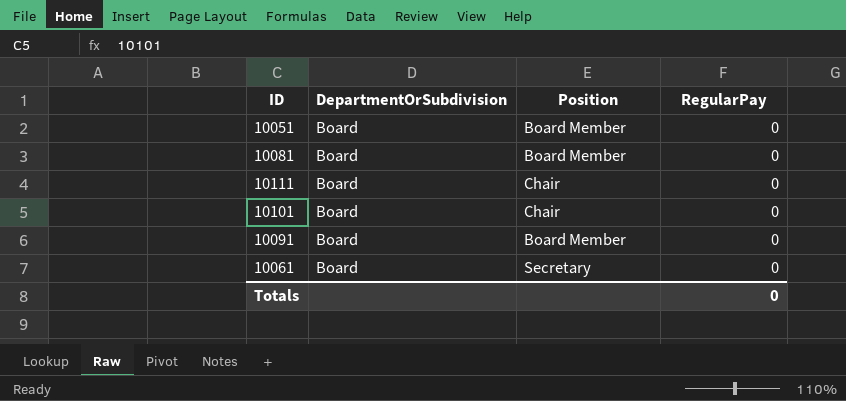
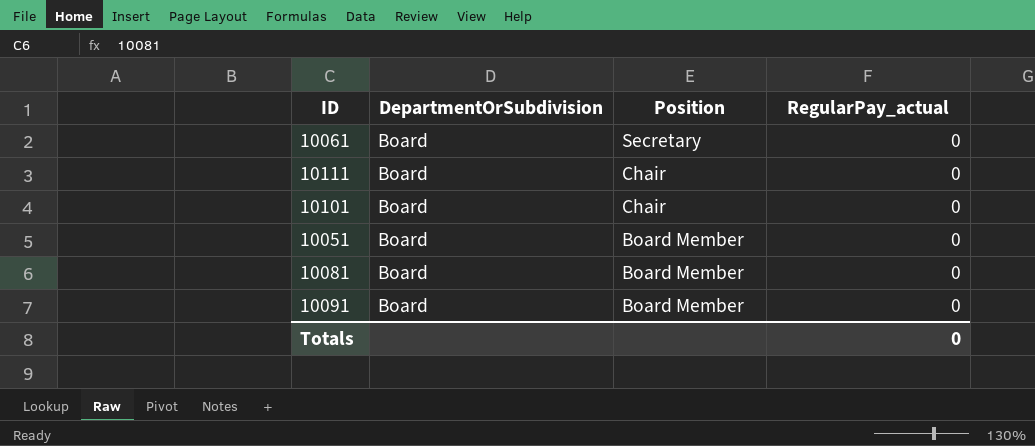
row order: none -> Position descending
column name: RegularPay -> RegularPay_actual

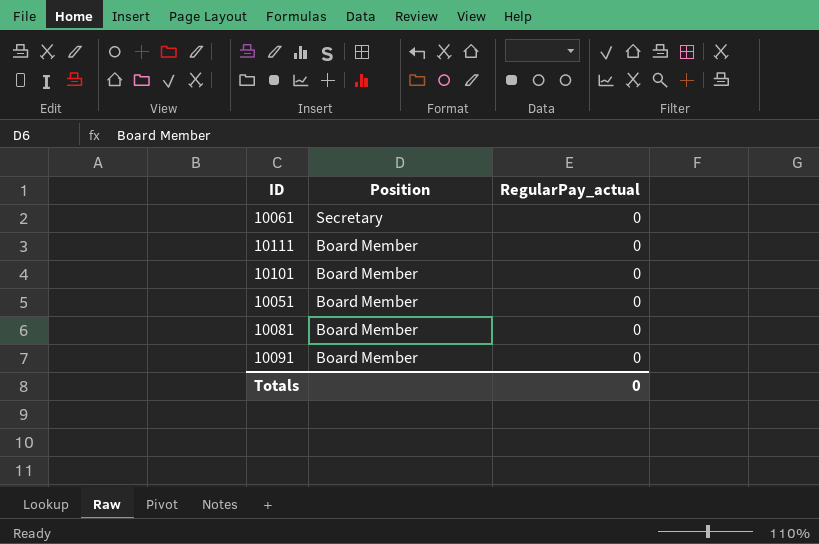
column DepartmentOrSubdivision | position: 2 -> none
10111 | Position: Chair -> Board Member
10101 | Position: Chair -> Board Member

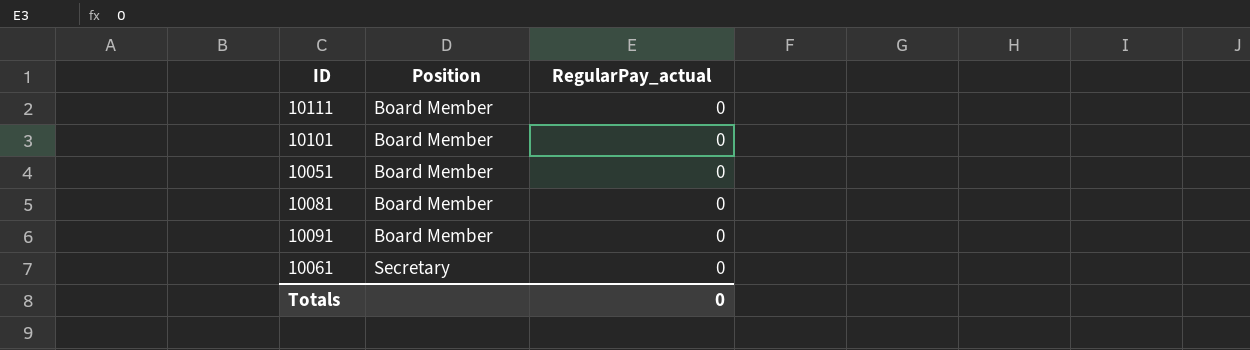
row order: Position descending -> Position ascending

